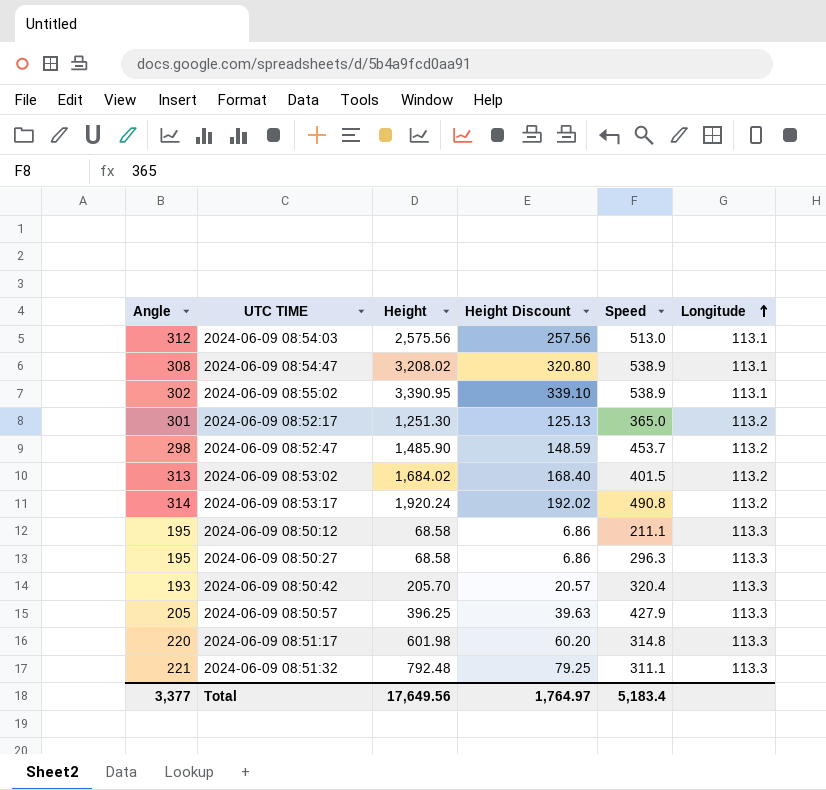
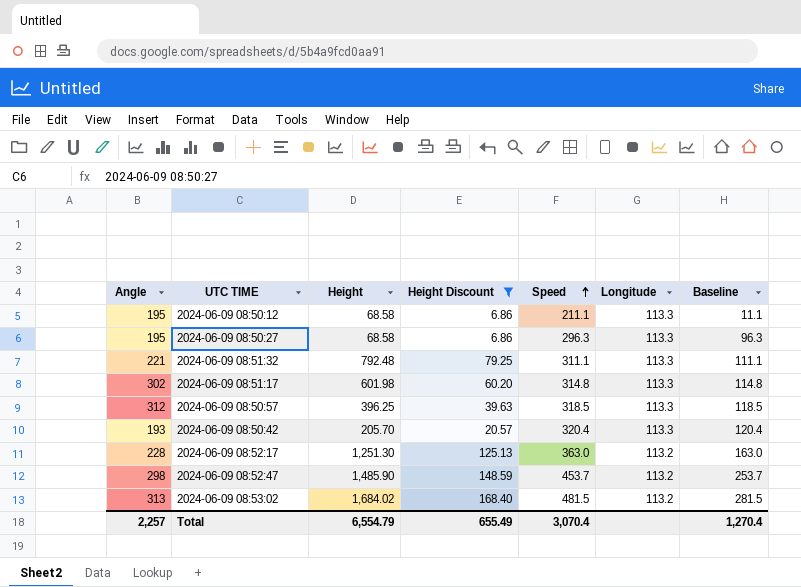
filter: none -> Height Discount <= 168.40
row order: Longitude ascending -> Speed ascending
column Baseline | formula: none -> [Speed] - 200
2024-06-09 08:51:17 | Angle: 220 -> 302
2024-06-09 08:50:57 | Angle: 205 -> 312
2024-06-09 08:50:57 | Speed: 427.9 -> 318.5
2024-06-09 08:52:17 | Angle: 301 -> 228
2024-06-09 08:52:17 | Speed: 365.0 -> 363.0
2024-06-09 08:53:02 | Speed: 401.5 -> 481.5
Total | Angle: 3,377 -> 2,257
Total | Height: 17,649.56 -> 6,554.79
Total | Height Discount: 1,764.97 -> 655.49
Total | Speed: 5,183.4 -> 3,070.4

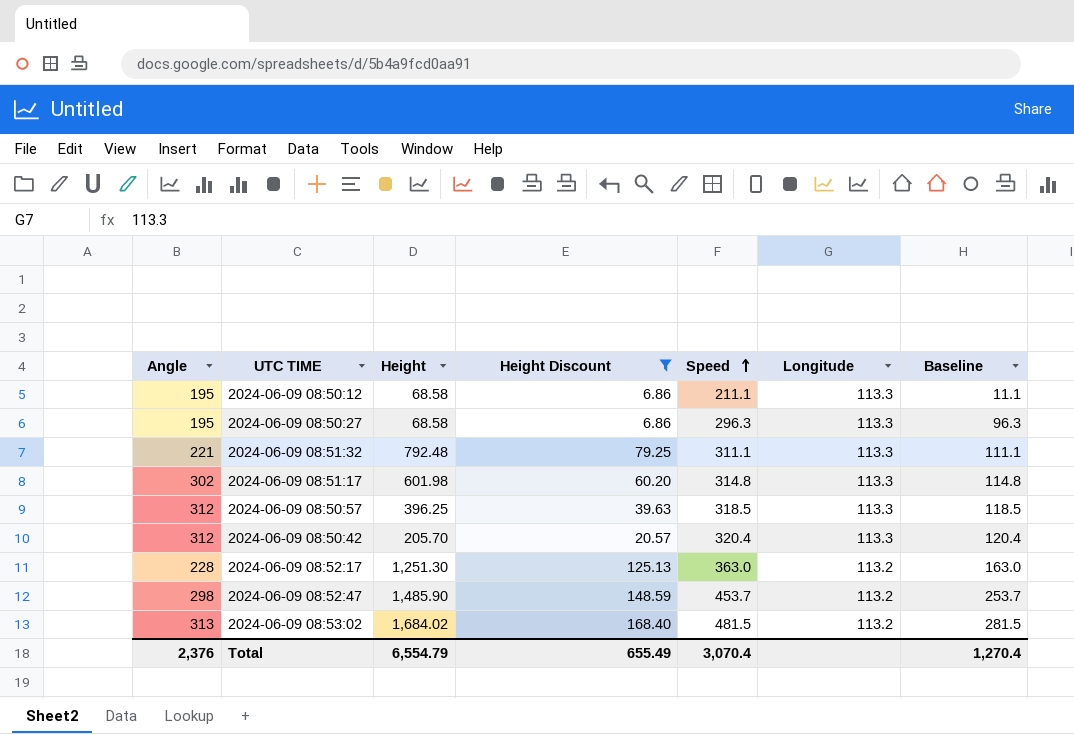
2024-06-09 08:50:42 | Angle: 193 -> 312
Total | Angle: 2,257 -> 2,376

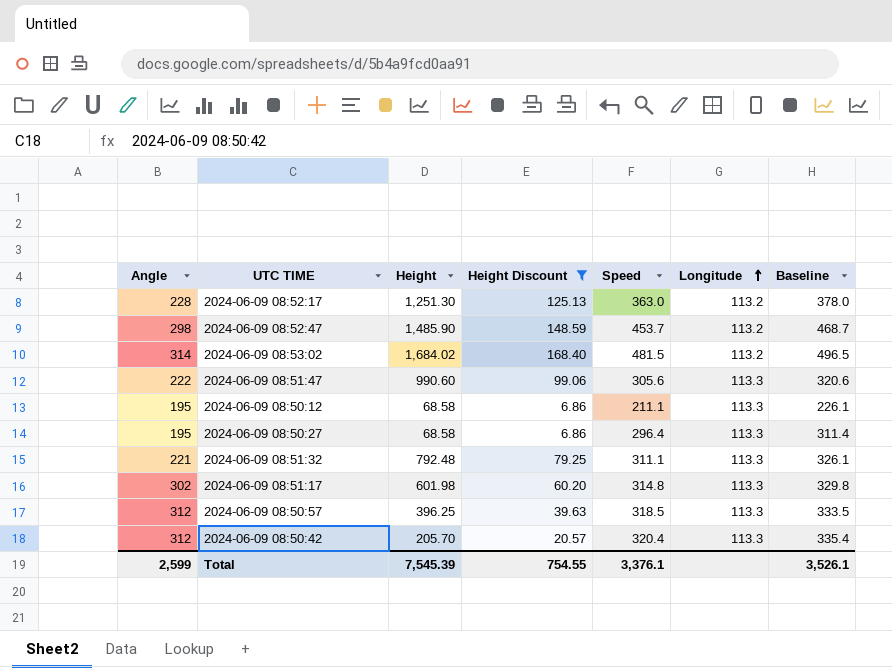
row order: Speed ascending -> Longitude ascending
column Baseline | formula: [Speed] - 200 -> [Speed] + 15
2024-06-09 08:53:02 | Angle: 313 -> 314
row 2024-06-09 08:51:47: none -> 222 | 990.60 | 99.06 | 305.6 | 113.3 | 320.6
2024-06-09 08:50:27 | Speed: 296.3 -> 296.4
Total | Angle: 2,376 -> 2,599
Total | Height: 6,554.79 -> 7,545.39
Total | Height Discount: 655.49 -> 754.55
Total | Speed: 3,070.4 -> 3,376.1
Total | Baseline: 1,270.4 -> 3,526.1

